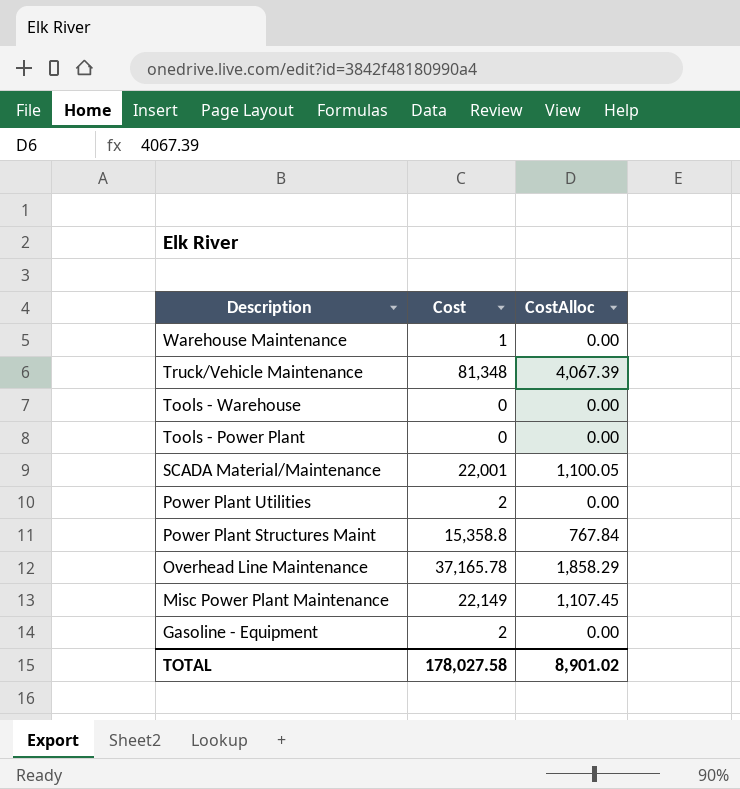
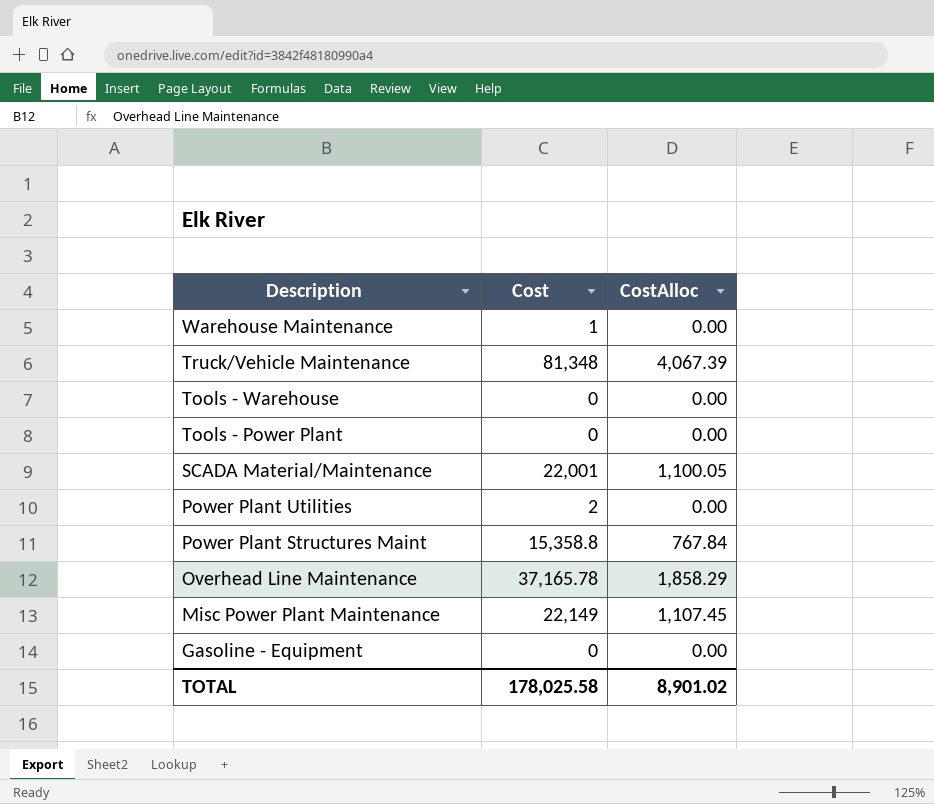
Gasoline - Equipment | Cost: 2 -> 0
TOTAL | Cost: 178,027.58 -> 178,025.58

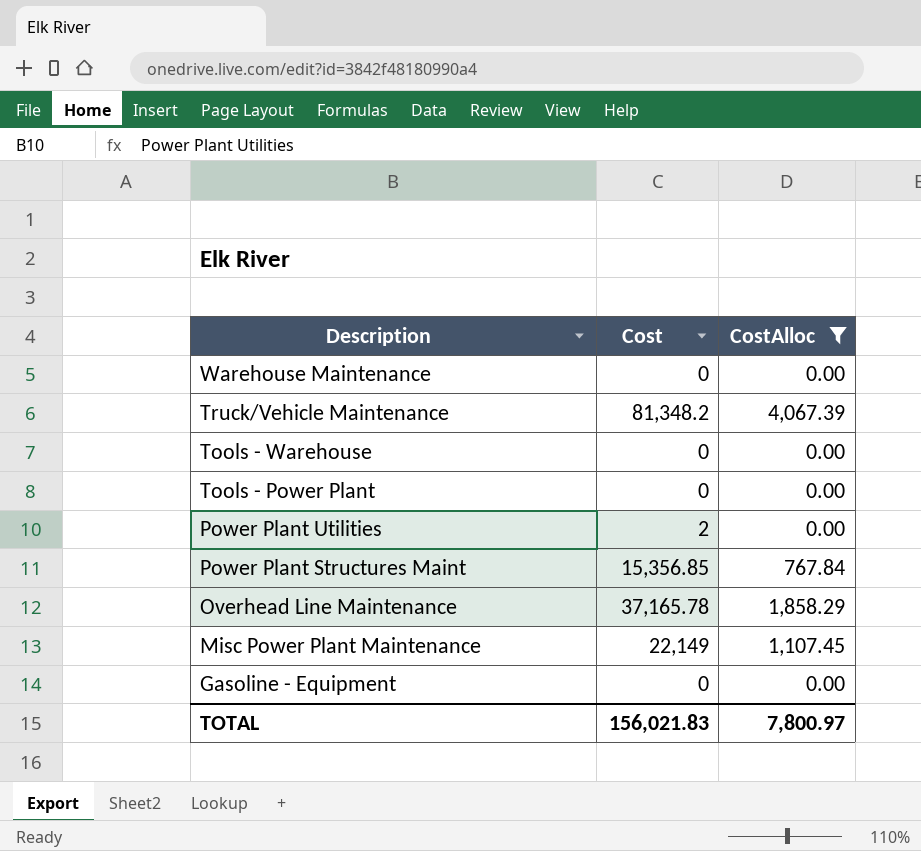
filter: none -> CostAlloc != 1,100.05
Warehouse Maintenance | Cost: 1 -> 0
Truck/Vehicle Maintenance | Cost: 81,348 -> 81,348.2
Power Plant Structures Maint | Cost: 15,358.8 -> 15,356.85
TOTAL | Cost: 178,025.58 -> 156,021.83
TOTAL | CostAlloc: 8,901.02 -> 7,800.97

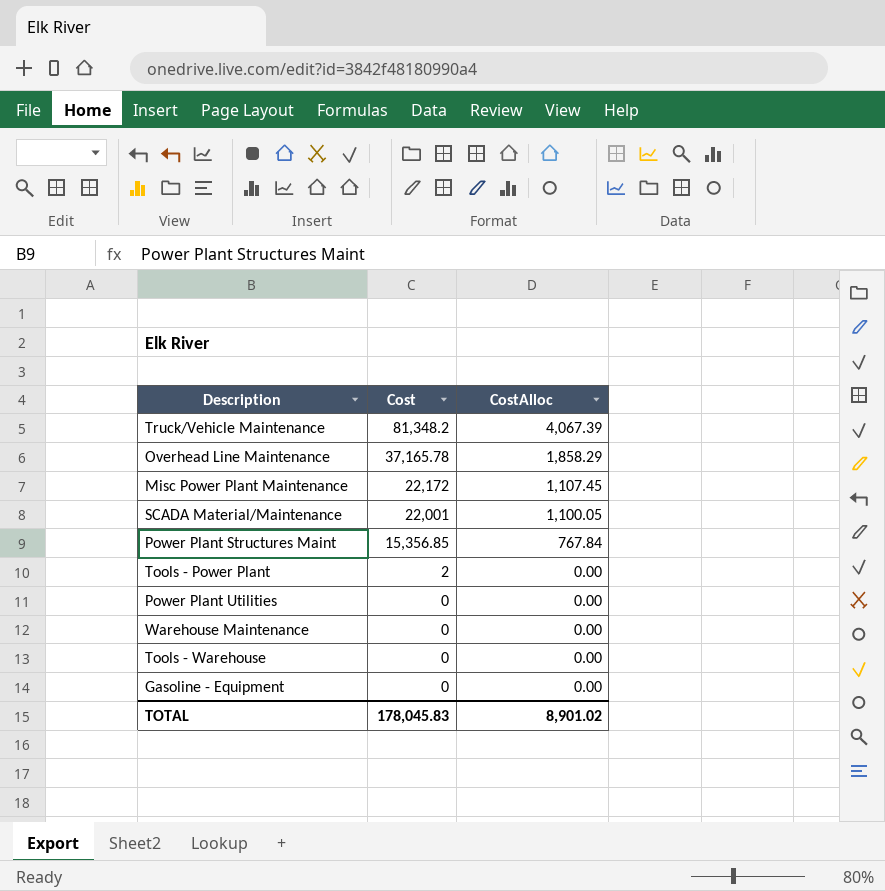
filter: CostAlloc != 1,100.05 -> none
row order: Description descending -> Cost descending
Misc Power Plant Maintenance | Cost: 22,149 -> 22,172
Tools - Power Plant | Cost: 0 -> 2
Power Plant Utilities | Cost: 2 -> 0
TOTAL | Cost: 156,021.83 -> 178,045.83
TOTAL | CostAlloc: 7,800.97 -> 8,901.02

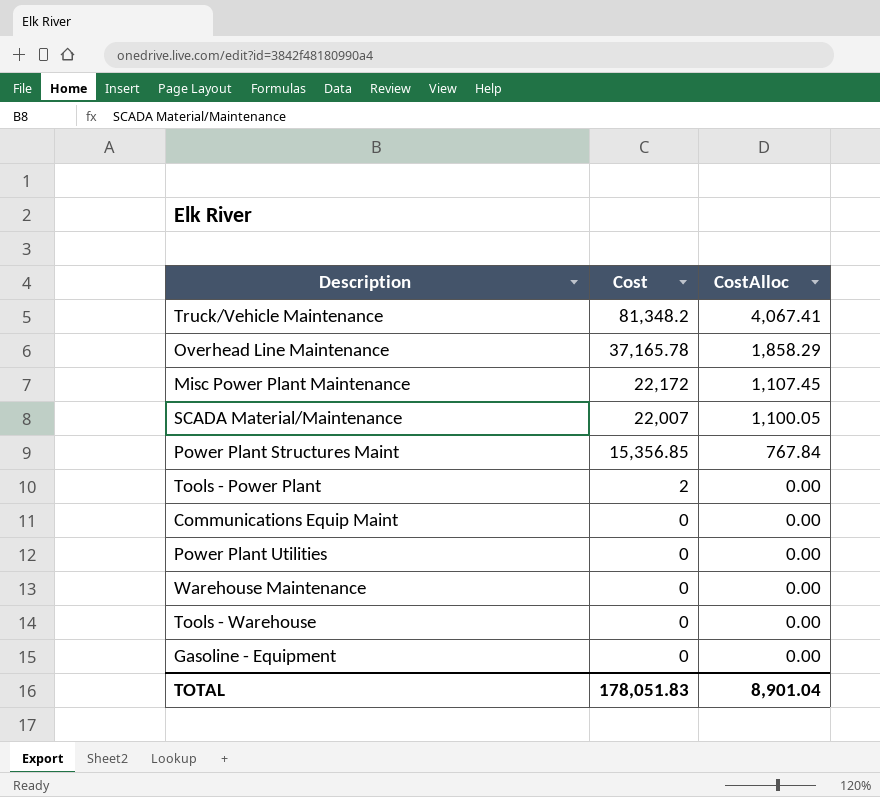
Truck/Vehicle Maintenance | CostAlloc: 4,067.39 -> 4,067.41
SCADA Material/Maintenance | Cost: 22,001 -> 22,007
row Communications Equip Maint: none -> 0 | 0.00
TOTAL | Cost: 178,045.83 -> 178,051.83
TOTAL | CostAlloc: 8,901.02 -> 8,901.04

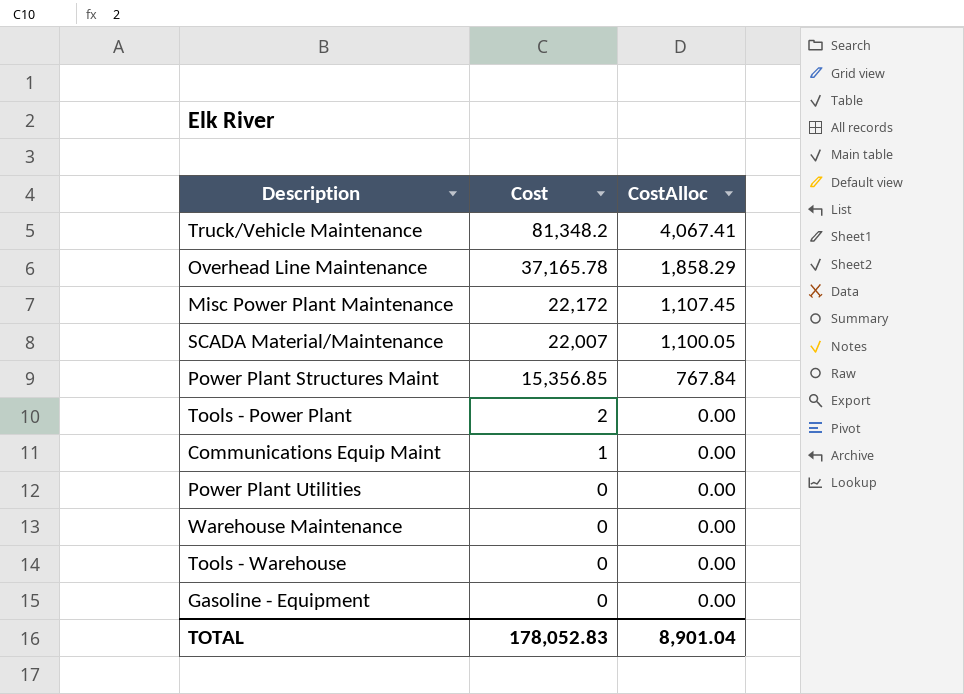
Communications Equip Maint | Cost: 0 -> 1
TOTAL | Cost: 178,051.83 -> 178,052.83

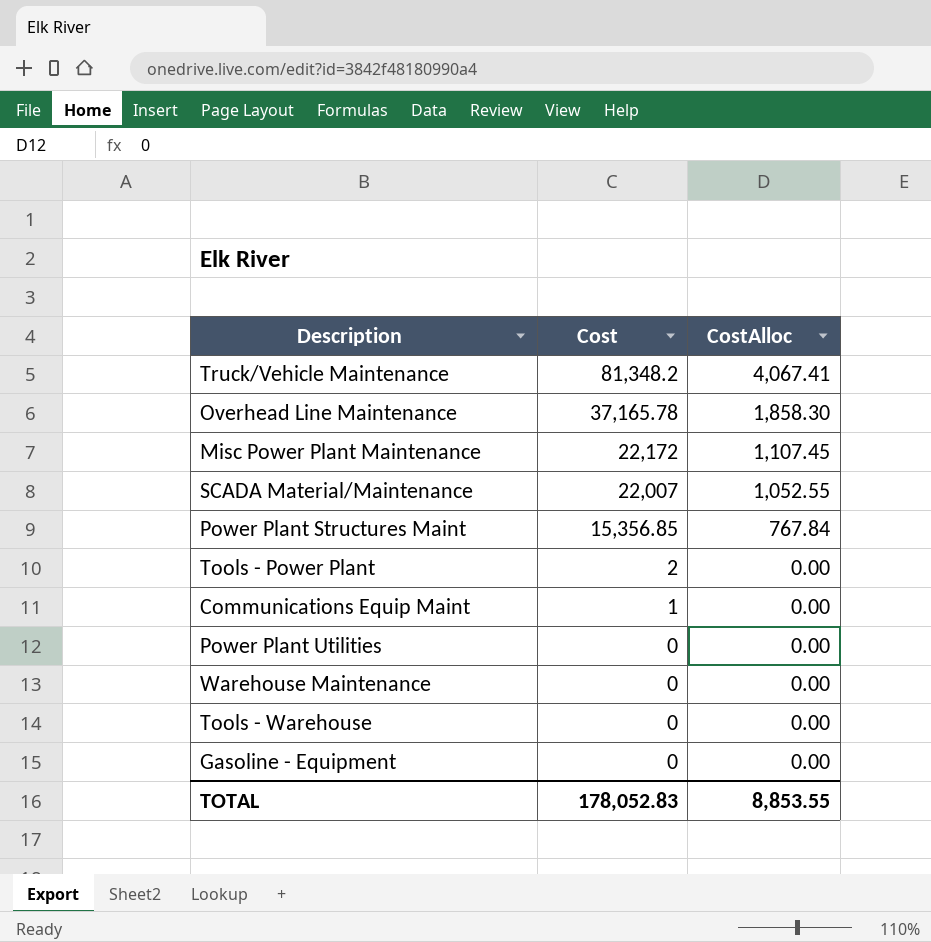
Overhead Line Maintenance | CostAlloc: 1,858.29 -> 1,858.30
SCADA Material/Maintenance | CostAlloc: 1,100.05 -> 1,052.55
TOTAL | CostAlloc: 8,901.04 -> 8,853.55

